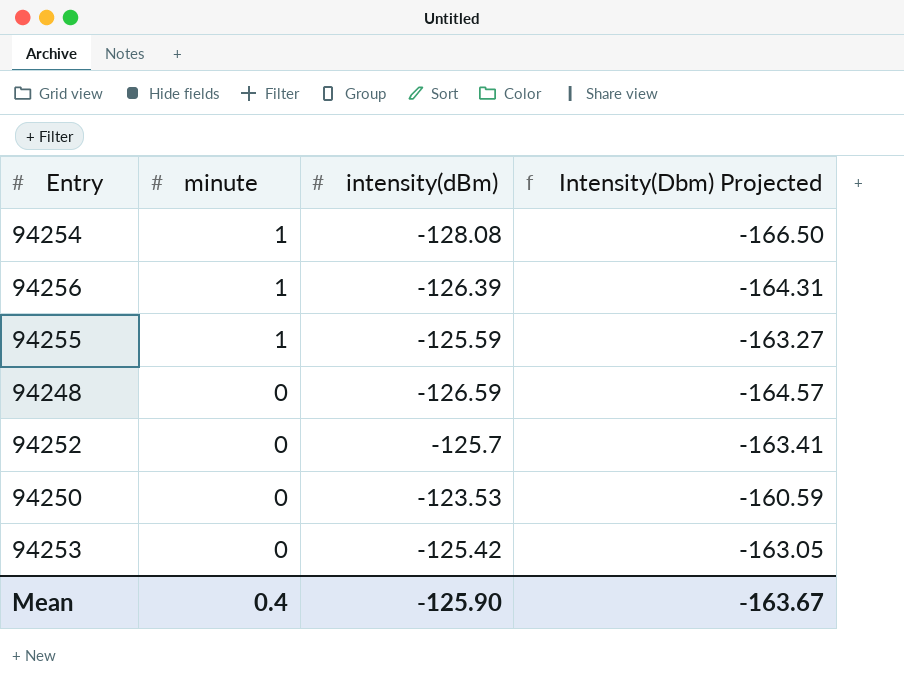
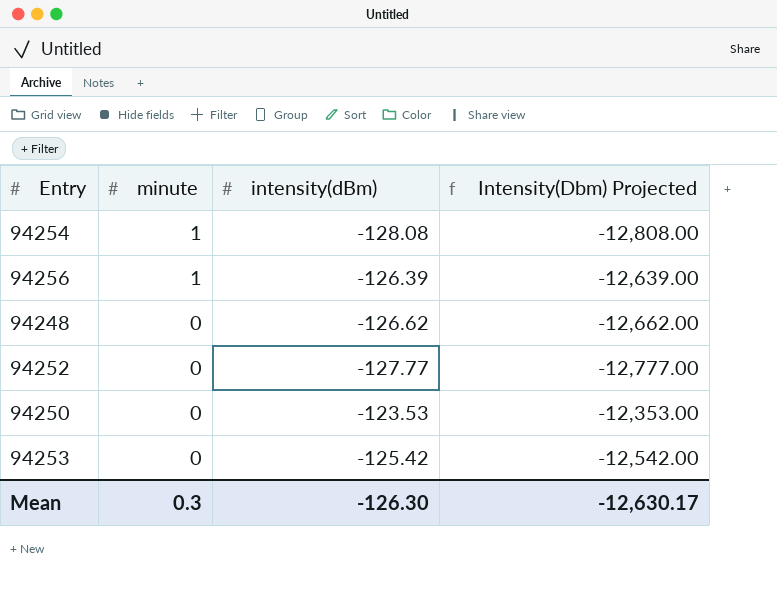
column Intensity(Dbm) Projected | formula: [intensity(dBm)] * 1.3 -> [intensity(dBm)] * 100
row 94255: 1 | -125.59 | -163.27 -> none
94248 | intensity(dBm): -126.59 -> -126.62
94252 | intensity(dBm): -125.7 -> -127.77
Mean | minute: 0.4 -> 0.3
Mean | intensity(dBm): -125.90 -> -126.30
Mean | Intensity(Dbm) Projected: -163.67 -> -12,630.17

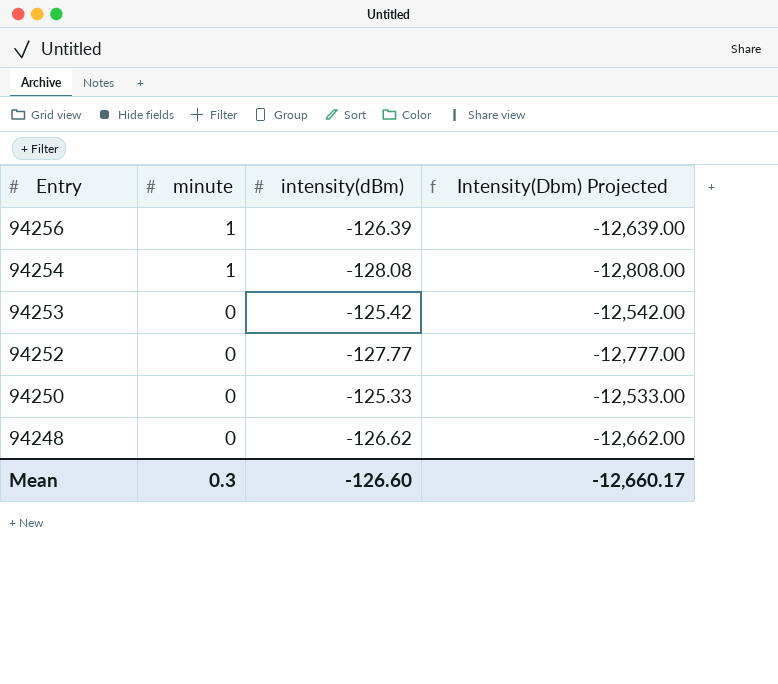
row order: minute descending -> Entry descending
94250 | intensity(dBm): -123.53 -> -125.33
94250 | Intensity(Dbm) Projected: -12,353.00 -> -12,533.00
Mean | intensity(dBm): -126.30 -> -126.60
Mean | Intensity(Dbm) Projected: -12,630.17 -> -12,660.17

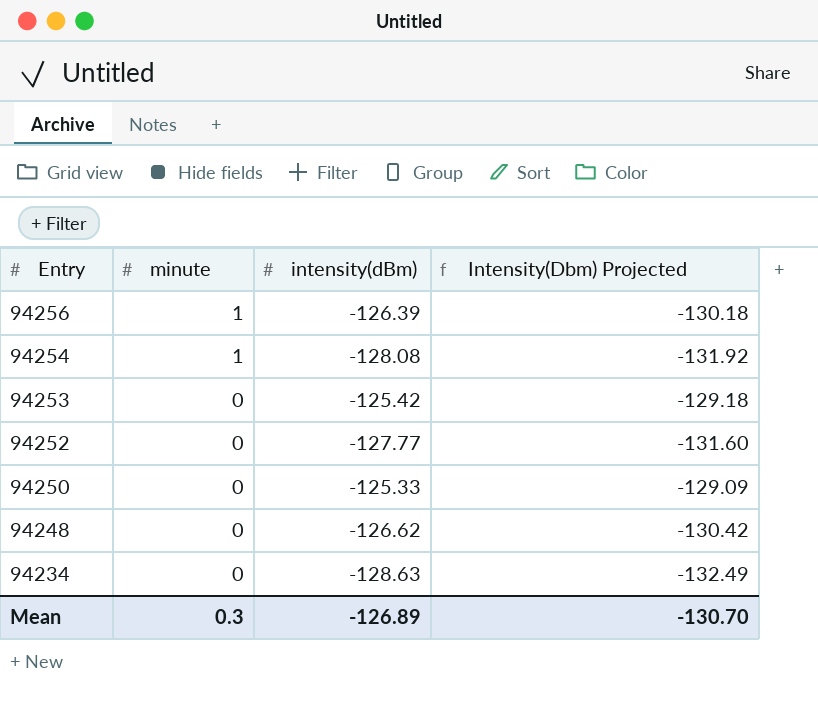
column Intensity(Dbm) Projected | formula: [intensity(dBm)] * 100 -> [intensity(dBm)] * 1.03
row 94234: none -> 0 | -128.63 | -132.49
Mean | intensity(dBm): -126.60 -> -126.89
Mean | Intensity(Dbm) Projected: -12,660.17 -> -130.70

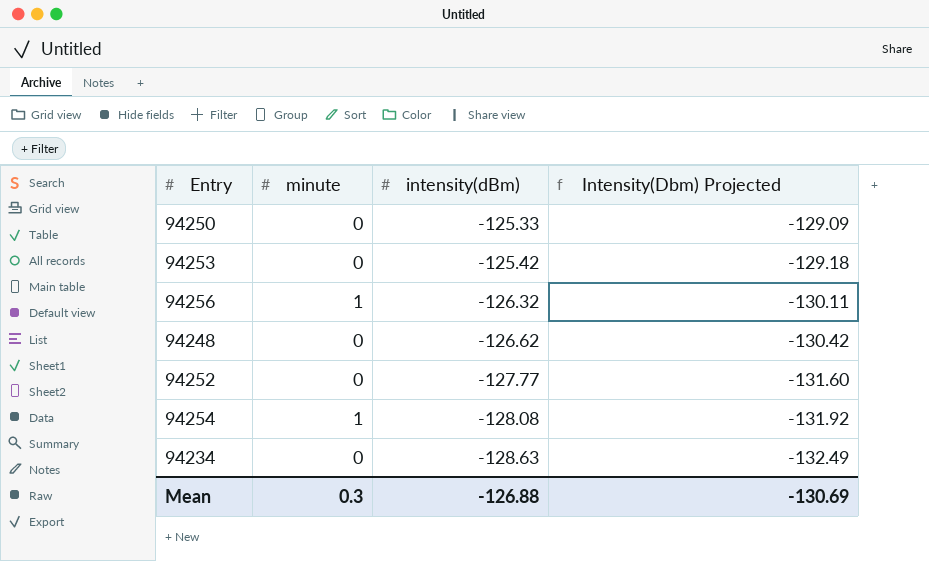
row order: Entry descending -> intensity(dBm) descending
94256 | intensity(dBm): -126.39 -> -126.32
94256 | Intensity(Dbm) Projected: -130.18 -> -130.11
Mean | intensity(dBm): -126.89 -> -126.88
Mean | Intensity(Dbm) Projected: -130.70 -> -130.69

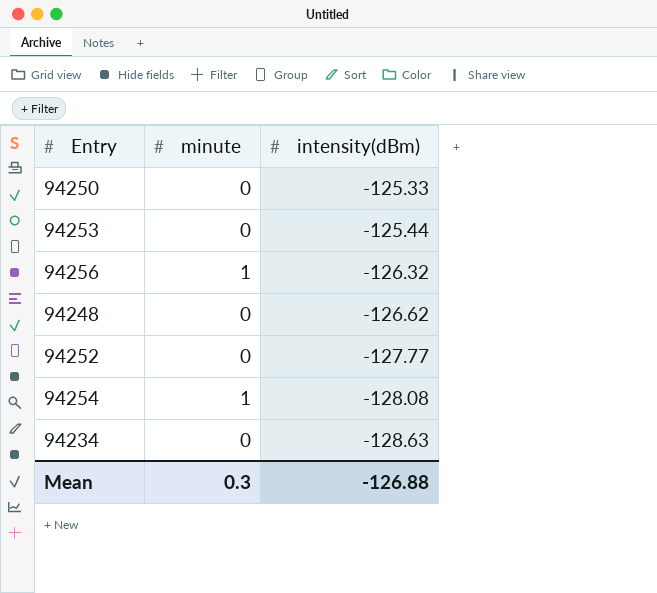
column Intensity(Dbm) Projected | formula: [intensity(dBm)] * 1.03 -> none
94253 | intensity(dBm): -125.42 -> -125.44

